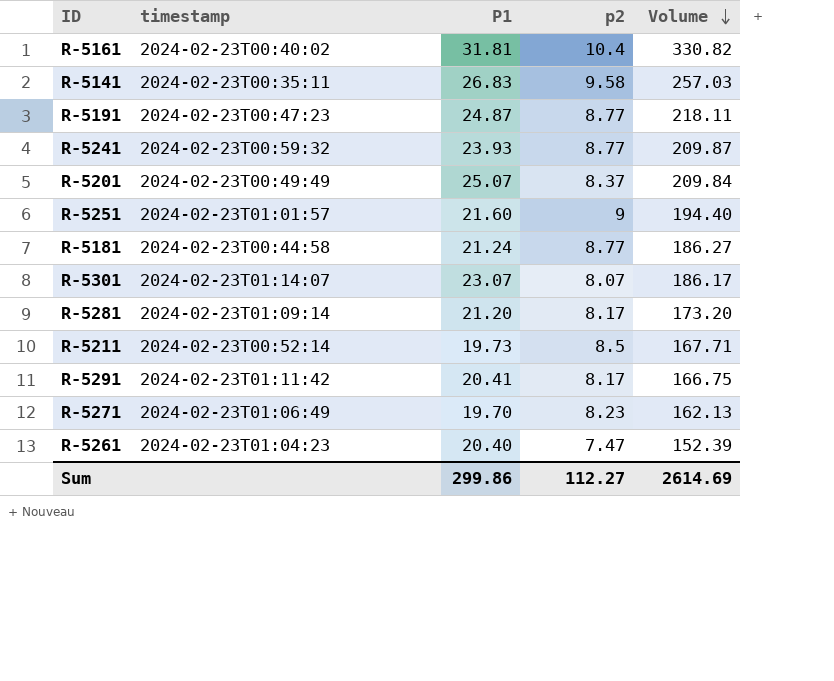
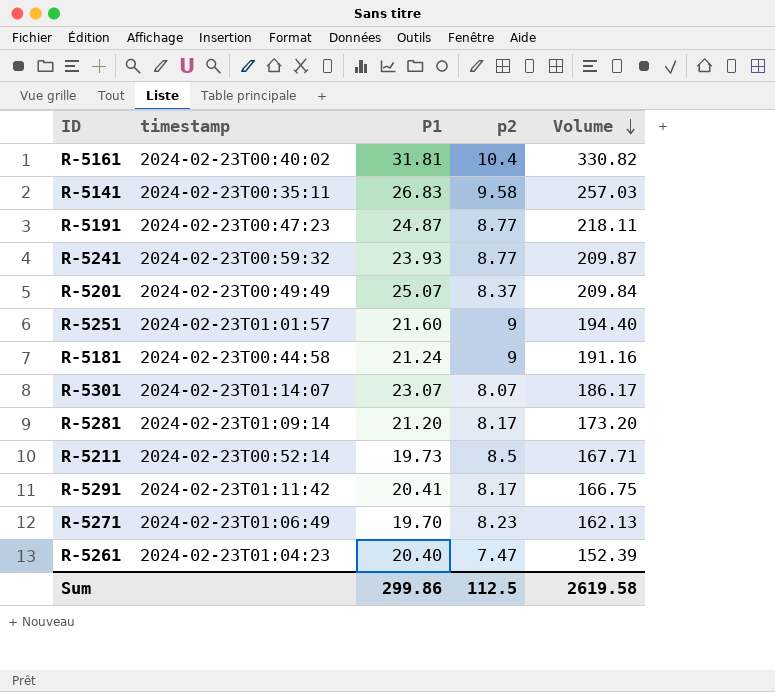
R-5181 | p2: 8.77 -> 9
R-5181 | Volume: 186.27 -> 191.16
Sum | p2: 112.27 -> 112.5
Sum | Volume: 2614.69 -> 2619.58

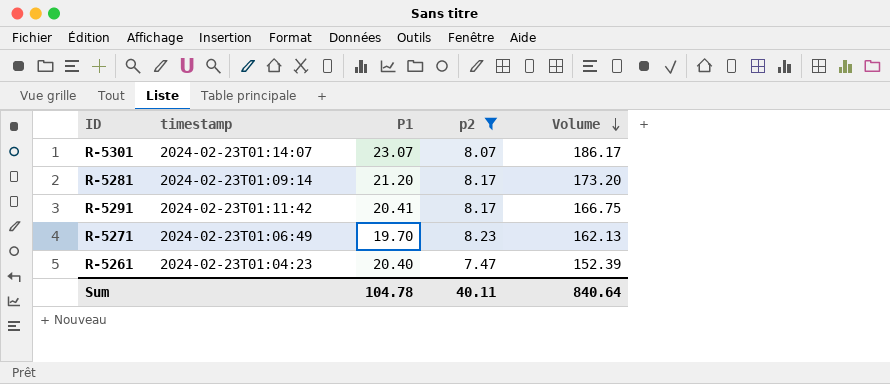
filter: none -> p2 <= 8.23
Sum | P1: 299.86 -> 104.78
Sum | p2: 112.5 -> 40.11
Sum | Volume: 2619.58 -> 840.64

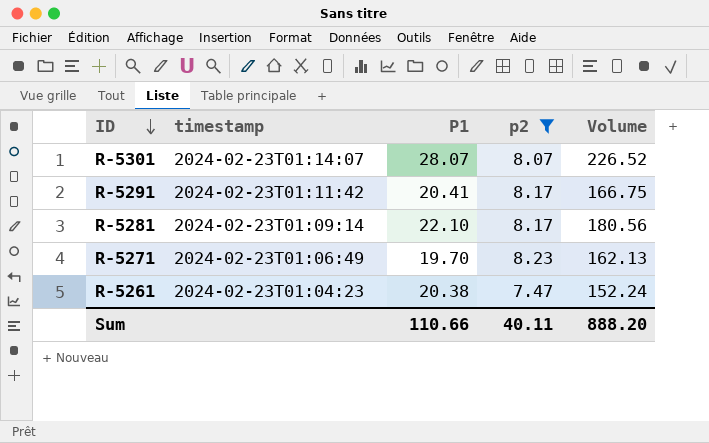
row order: Volume descending -> ID descending
R-5301 | P1: 23.07 -> 28.07
R-5301 | Volume: 186.17 -> 226.52
R-5281 | P1: 21.20 -> 22.10
R-5281 | Volume: 173.20 -> 180.56
R-5261 | P1: 20.40 -> 20.38
R-5261 | Volume: 152.39 -> 152.24
Sum | P1: 104.78 -> 110.66
Sum | Volume: 840.64 -> 888.20

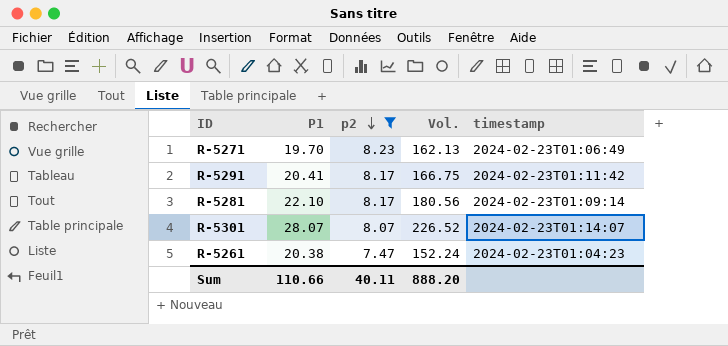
row order: ID descending -> p2 descending
column name: Volume -> Vol.
column timestamp | position: 2 -> 5

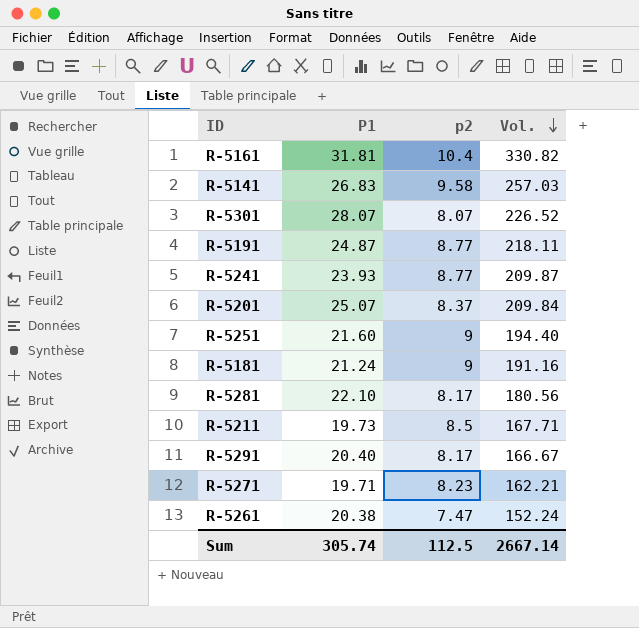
filter: p2 <= 8.23 -> none
row order: p2 descending -> Vol. descending
column timestamp | position: 5 -> none
R-5291 | P1: 20.41 -> 20.40
R-5291 | Vol.: 166.75 -> 166.67
R-5271 | P1: 19.70 -> 19.71
R-5271 | Vol.: 162.13 -> 162.21
Sum | P1: 110.66 -> 305.74
Sum | p2: 40.11 -> 112.5
Sum | Vol.: 888.20 -> 2667.14

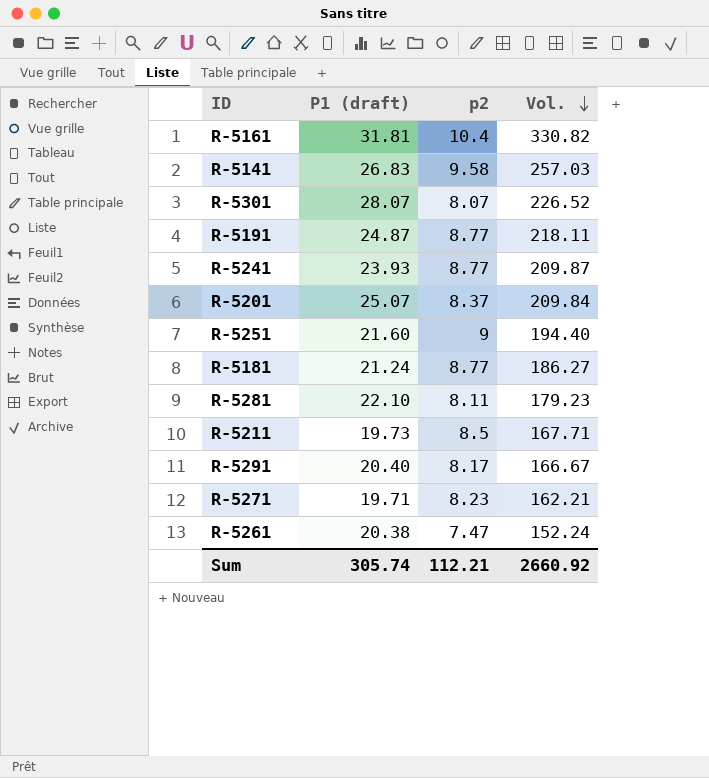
column name: P1 -> P1 (draft)
R-5181 | p2: 9 -> 8.77
R-5181 | Vol.: 191.16 -> 186.27
R-5281 | p2: 8.17 -> 8.11
R-5281 | Vol.: 180.56 -> 179.23
Sum | p2: 112.5 -> 112.21
Sum | Vol.: 2667.14 -> 2660.92

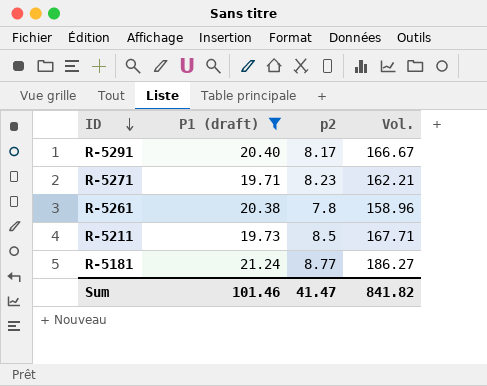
filter: none -> P1 (draft) <= 21.24
row order: Vol. descending -> ID descending
R-5261 | p2: 7.47 -> 7.8
R-5261 | Vol.: 152.24 -> 158.96
Sum | P1 (draft): 305.74 -> 101.46
Sum | p2: 112.21 -> 41.47
Sum | Vol.: 2660.92 -> 841.82

